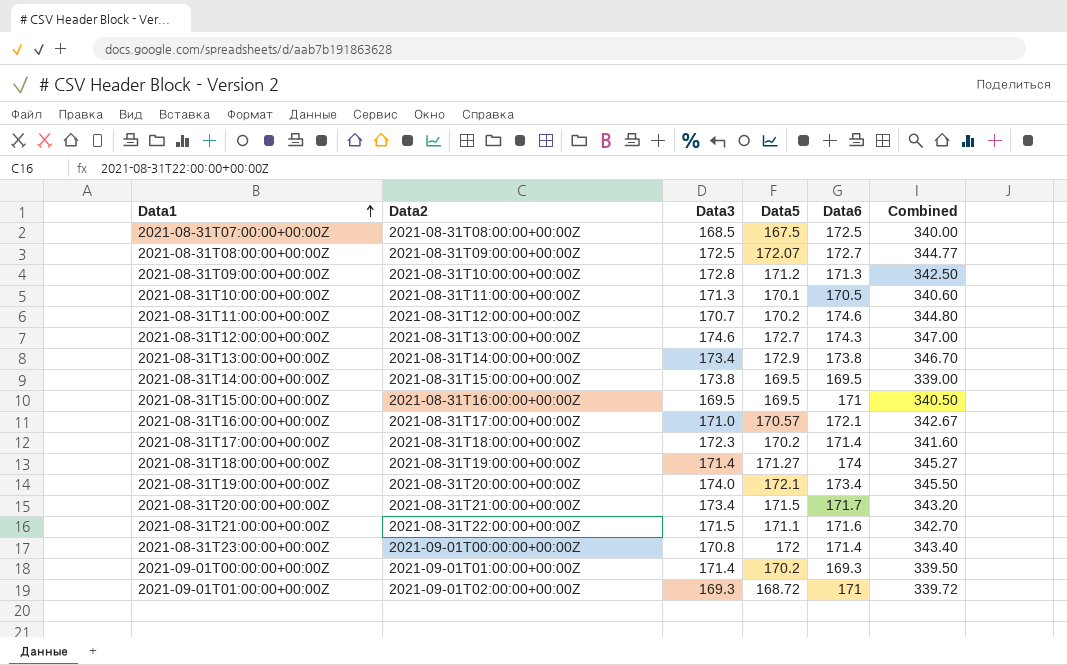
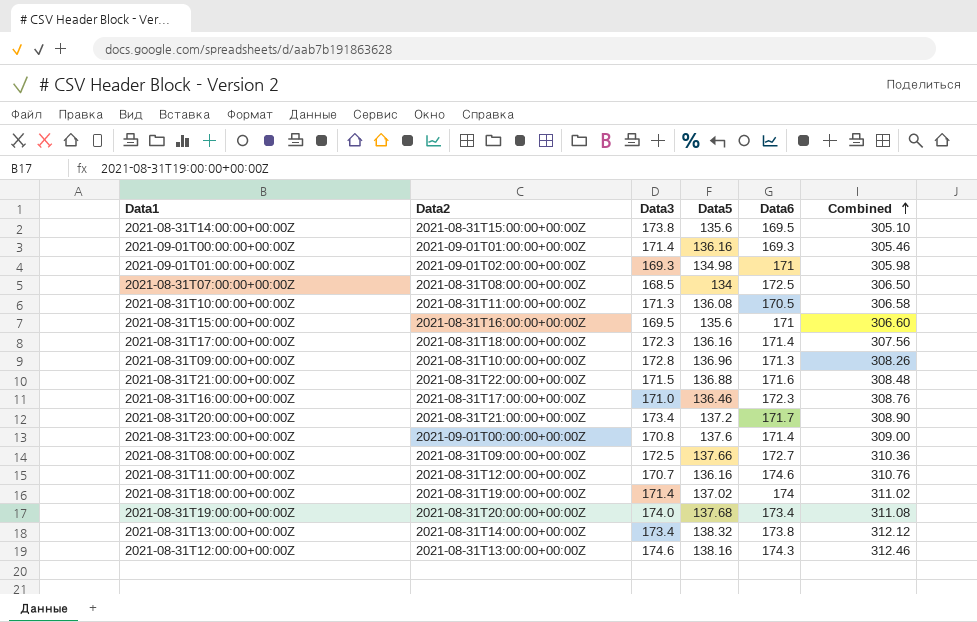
row order: Data1 ascending -> Combined ascending
2021-08-31T14:00:00+00:00Z | Data5: 169.5 -> 135.6
2021-08-31T14:00:00+00:00Z | Combined: 339.00 -> 305.10
2021-09-01T00:00:00+00:00Z | Data5: 170.2 -> 136.16
2021-09-01T00:00:00+00:00Z | Combined: 339.50 -> 305.46
2021-09-01T01:00:00+00:00Z | Data5: 168.72 -> 134.98
2021-09-01T01:00:00+00:00Z | Combined: 339.72 -> 305.98
2021-08-31T07:00:00+00:00Z | Data5: 167.5 -> 134
2021-08-31T07:00:00+00:00Z | Combined: 340.00 -> 306.50
2021-08-31T10:00:00+00:00Z | Data5: 170.1 -> 136.08
2021-08-31T10:00:00+00:00Z | Combined: 340.60 -> 306.58
2021-08-31T15:00:00+00:00Z | Data5: 169.5 -> 135.6
2021-08-31T15:00:00+00:00Z | Combined: 340.50 -> 306.60
2021-08-31T17:00:00+00:00Z | Data5: 170.2 -> 136.16
2021-08-31T17:00:00+00:00Z | Combined: 341.60 -> 307.56
2021-08-31T09:00:00+00:00Z | Data5: 171.2 -> 136.96
2021-08-31T09:00:00+00:00Z | Combined: 342.50 -> 308.26
2021-08-31T21:00:00+00:00Z | Data5: 171.1 -> 136.88
2021-08-31T21:00:00+00:00Z | Combined: 342.70 -> 308.48
2021-08-31T16:00:00+00:00Z | Data5: 170.57 -> 136.46
2021-08-31T16:00:00+00:00Z | Data6: 172.1 -> 172.3
2021-08-31T16:00:00+00:00Z | Combined: 342.67 -> 308.76
2021-08-31T20:00:00+00:00Z | Data5: 171.5 -> 137.2
2021-08-31T20:00:00+00:00Z | Combined: 343.20 -> 308.90
2021-08-31T23:00:00+00:00Z | Data5: 172 -> 137.6
2021-08-31T23:00:00+00:00Z | Combined: 343.40 -> 309.00
2021-08-31T08:00:00+00:00Z | Data5: 172.07 -> 137.66
2021-08-31T08:00:00+00:00Z | Combined: 344.77 -> 310.36
2021-08-31T11:00:00+00:00Z | Data5: 170.2 -> 136.16
2021-08-31T11:00:00+00:00Z | Combined: 344.80 -> 310.76
2021-08-31T18:00:00+00:00Z | Data5: 171.27 -> 137.02
2021-08-31T18:00:00+00:00Z | Combined: 345.27 -> 311.02
2021-08-31T19:00:00+00:00Z | Data5: 172.1 -> 137.68
2021-08-31T19:00:00+00:00Z | Combined: 345.50 -> 311.08
2021-08-31T13:00:00+00:00Z | Data5: 172.9 -> 138.32
2021-08-31T13:00:00+00:00Z | Combined: 346.70 -> 312.12
2021-08-31T12:00:00+00:00Z | Data5: 172.7 -> 138.16
2021-08-31T12:00:00+00:00Z | Combined: 347.00 -> 312.46

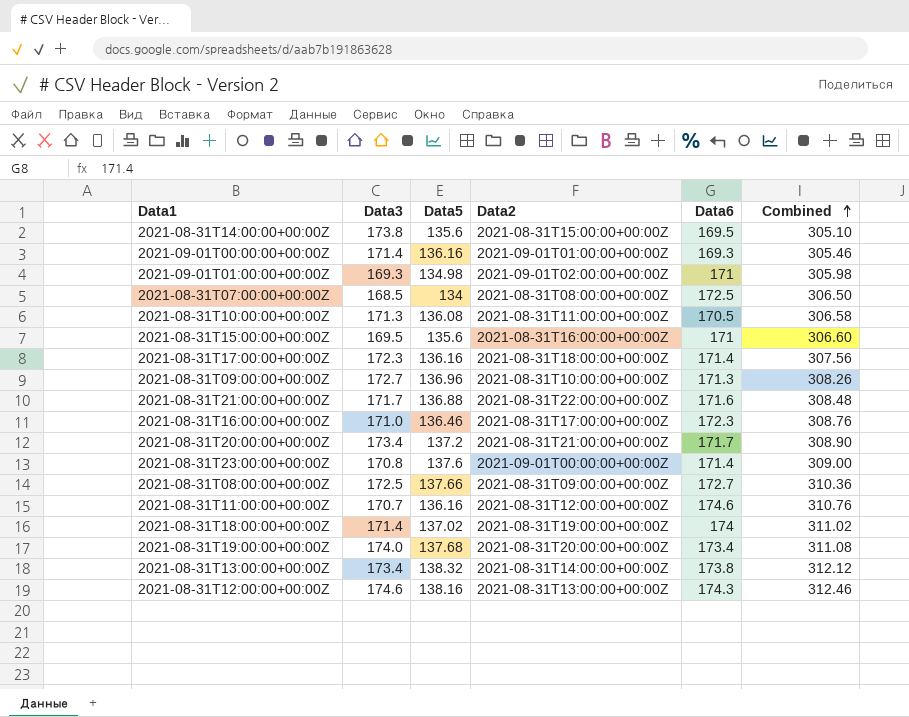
column Data2 | position: 2 -> 4
2021-08-31T09:00:00+00:00Z | Data3: 172.8 -> 172.7
2021-08-31T21:00:00+00:00Z | Data3: 171.5 -> 171.7

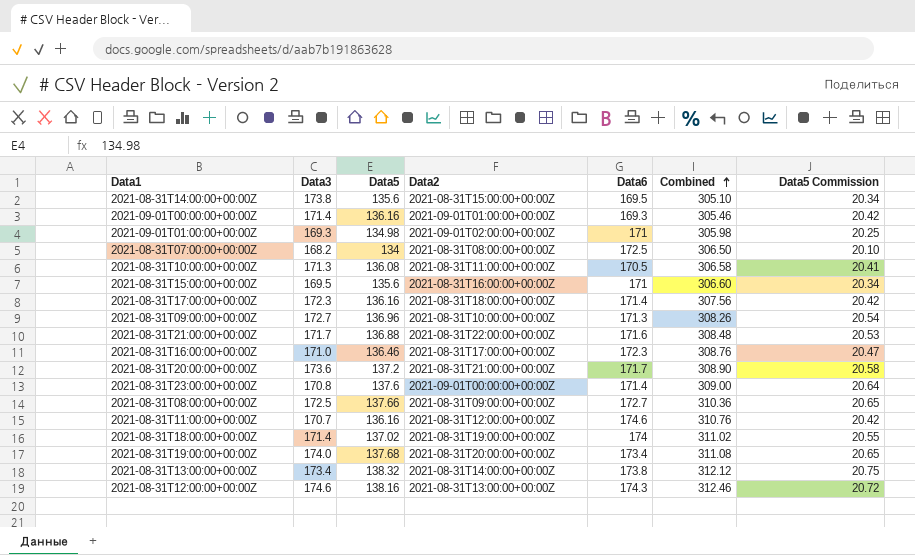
column Data5 Commission | formula: none -> [Data5] * 0.15
2021-08-31T07:00:00+00:00Z | Data3: 168.5 -> 168.2
2021-08-31T20:00:00+00:00Z | Data3: 173.4 -> 173.6

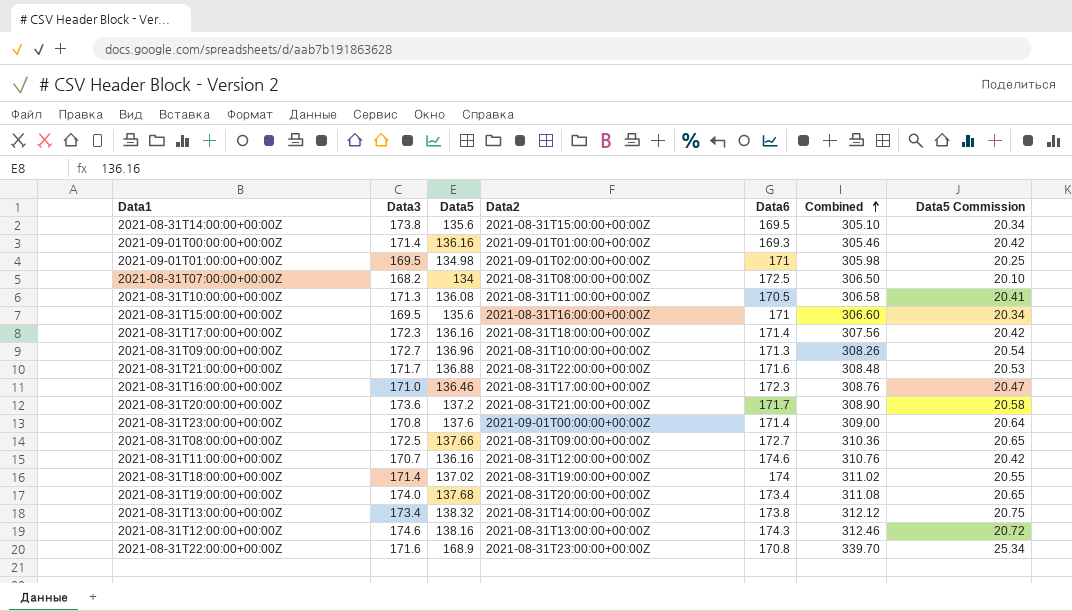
2021-09-01T01:00:00+00:00Z | Data3: 169.3 -> 169.5
row 2021-08-31T22:00:00+00:00Z: none -> 171.6 | 168.9 | 2021-08-31T23:00:00+00:00Z | 170.8 | 339.70 | 25.34

